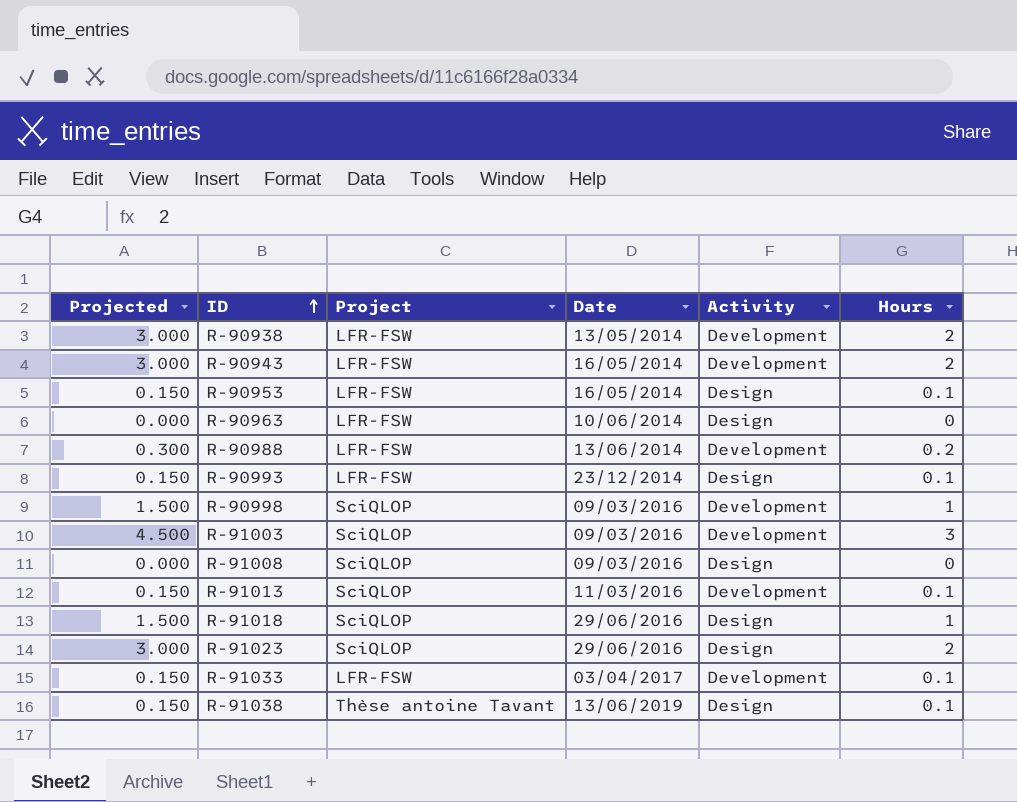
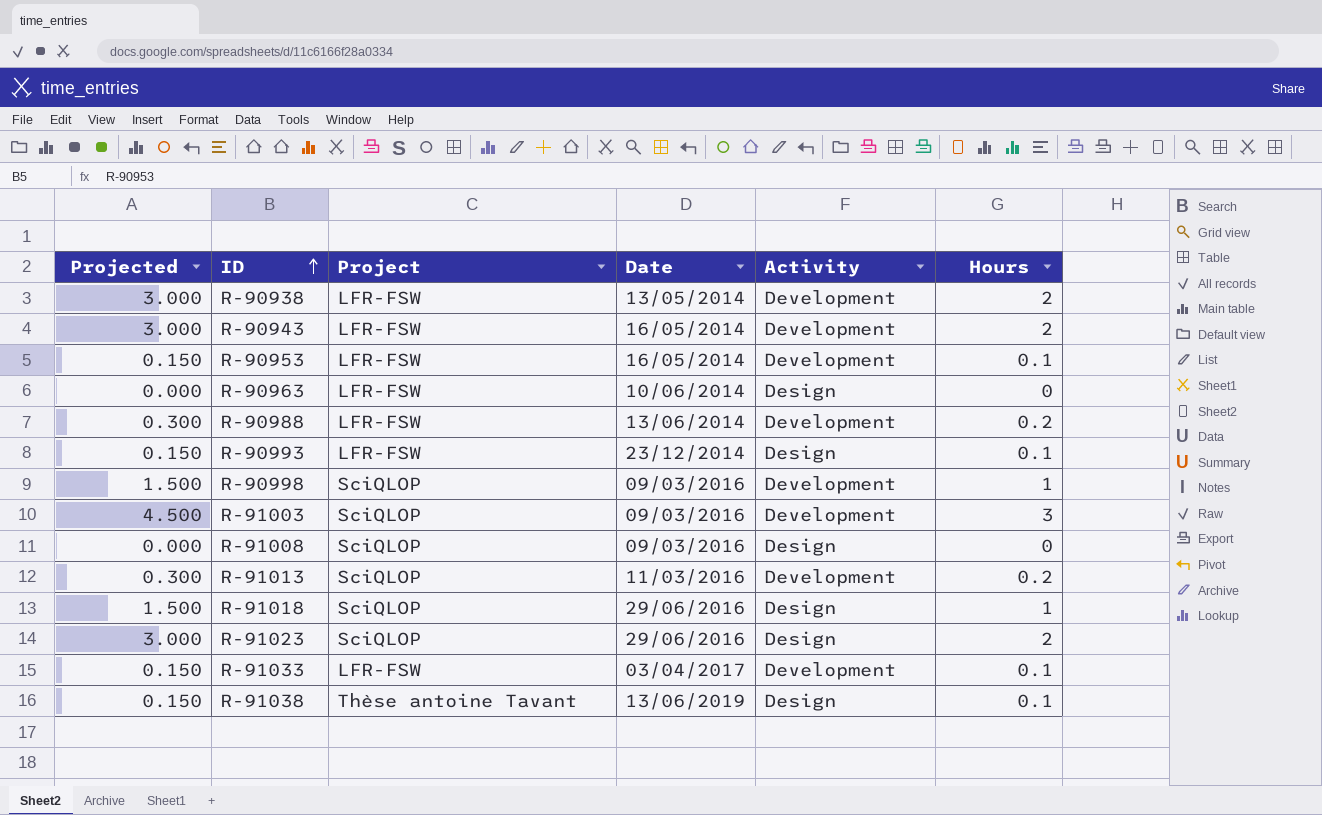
R-90953 | Activity: Design -> Development
R-91013 | Projected: 0.150 -> 0.300
R-91013 | Hours: 0.1 -> 0.2

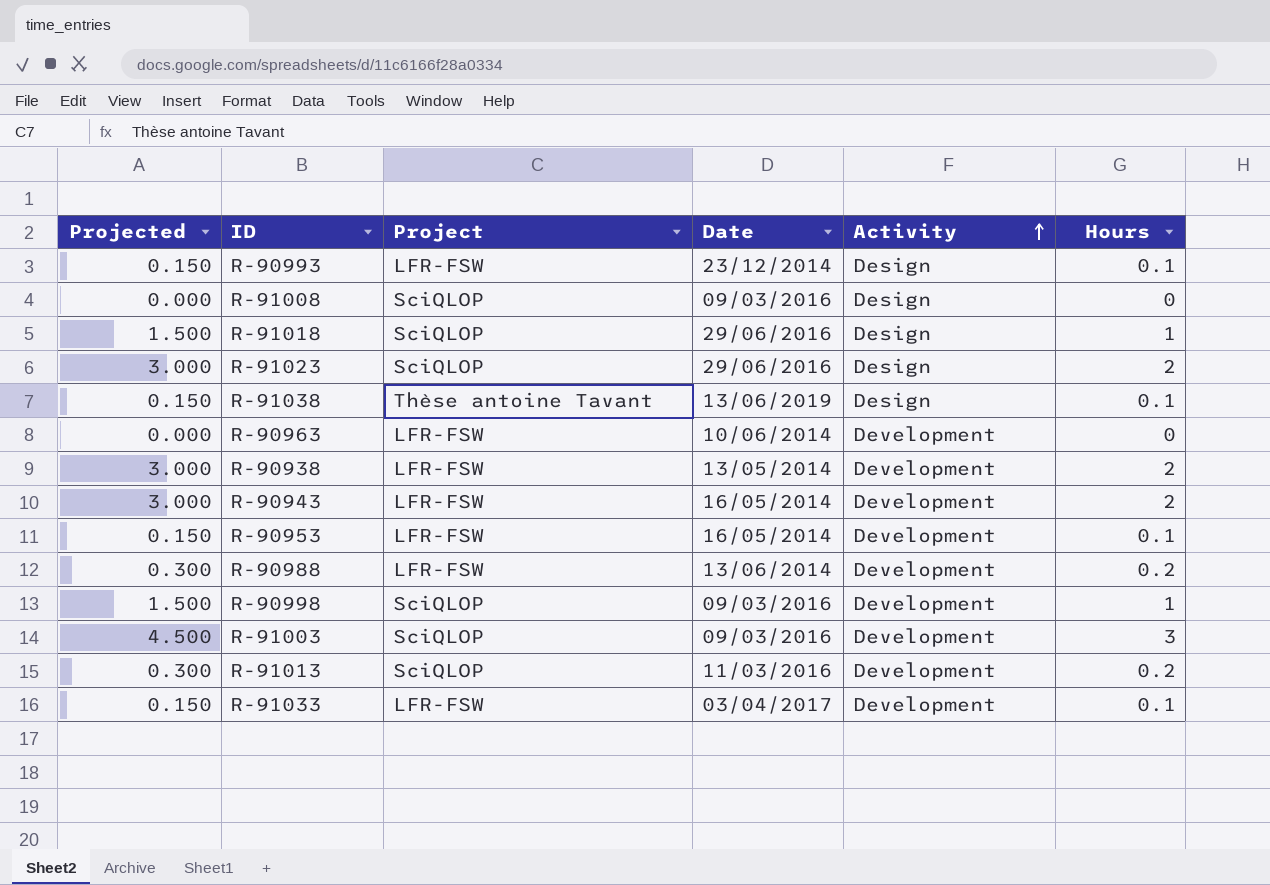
row order: ID ascending -> Activity ascending
R-90963 | Activity: Design -> Development

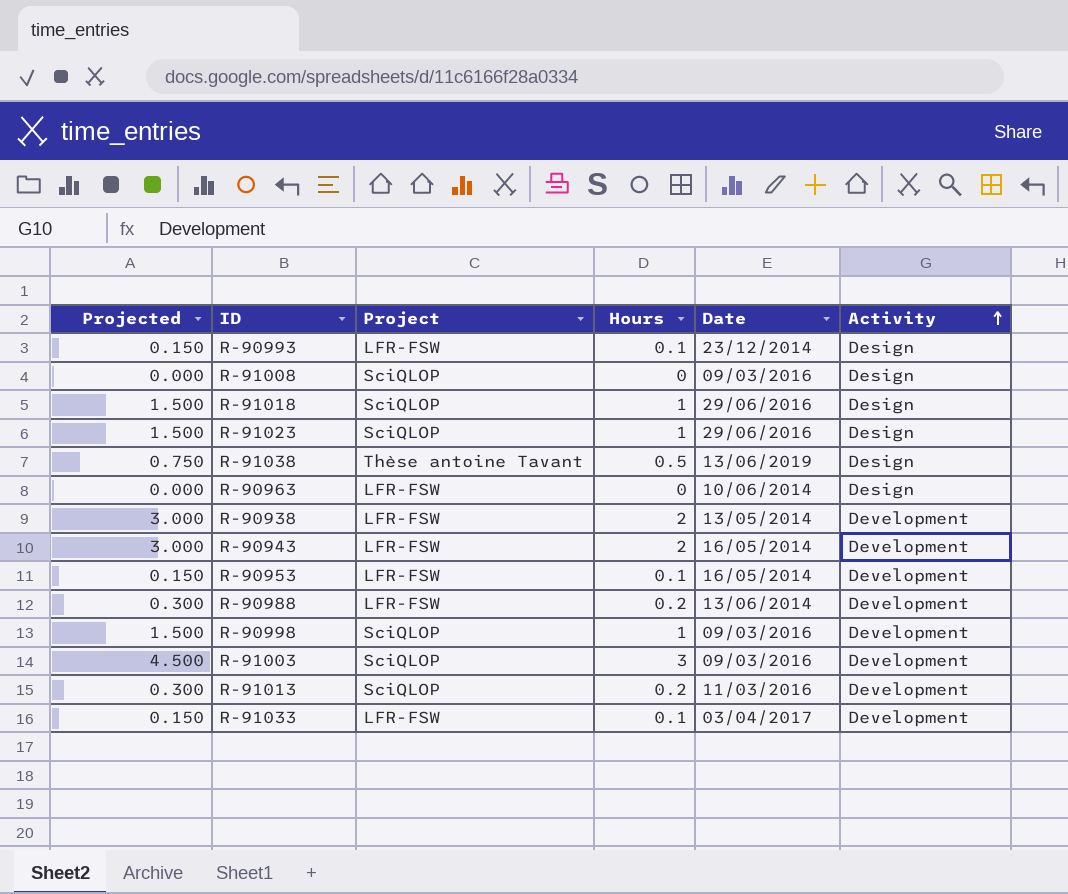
column Hours | position: 6 -> 4
R-91023 | Projected: 3.000 -> 1.500
R-91023 | Hours: 2 -> 1
R-91038 | Projected: 0.150 -> 0.750
R-91038 | Hours: 0.1 -> 0.5
R-90963 | Activity: Development -> Design

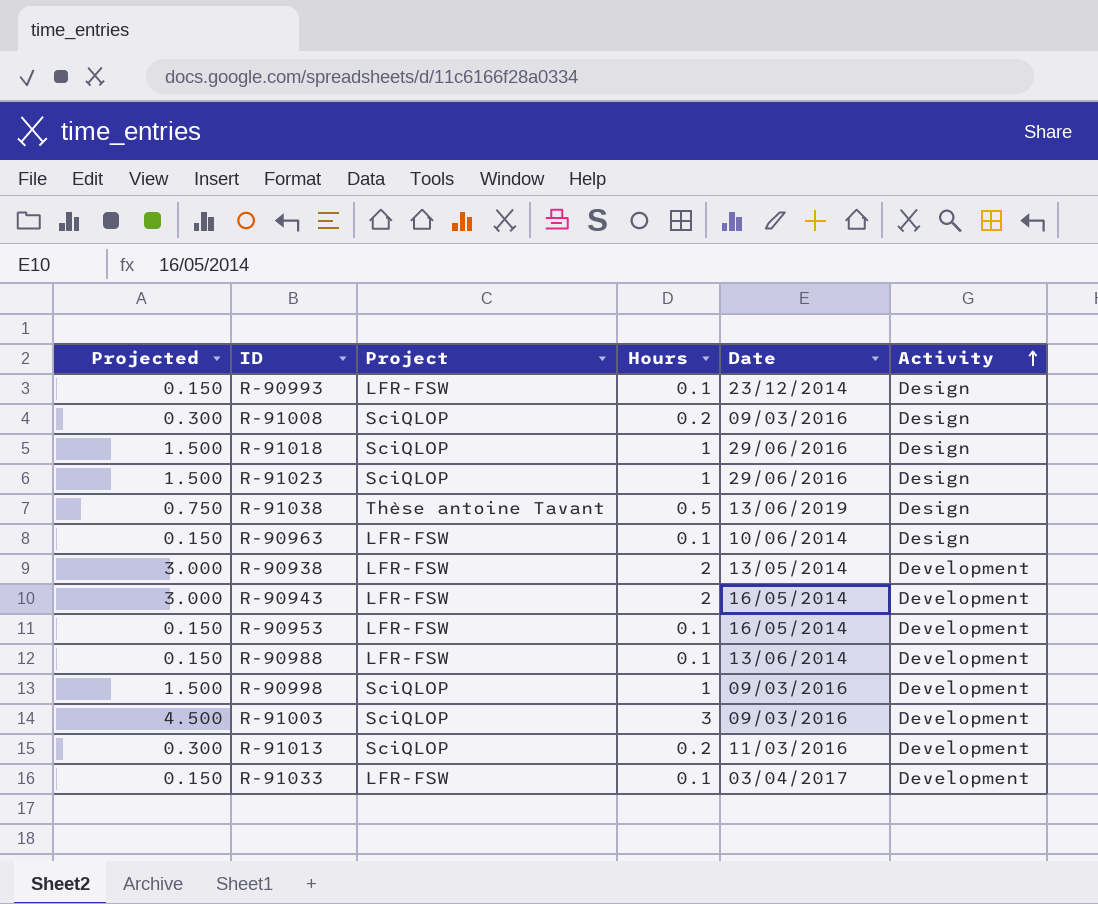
R-91008 | Projected: 0.000 -> 0.300
R-91008 | Hours: 0 -> 0.2
R-90963 | Projected: 0.000 -> 0.150
R-90963 | Hours: 0 -> 0.1
R-90988 | Projected: 0.300 -> 0.150
R-90988 | Hours: 0.2 -> 0.1

